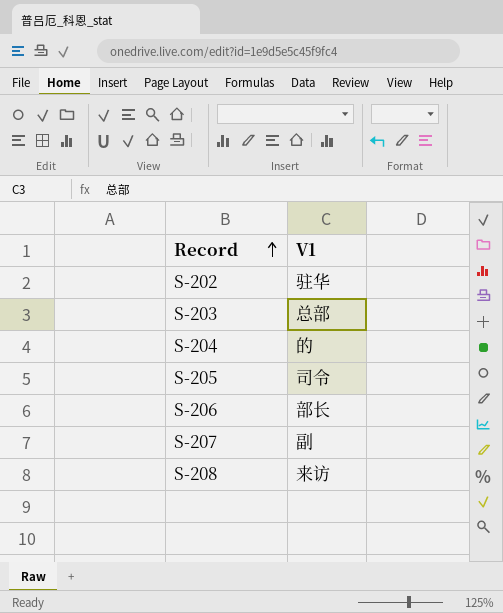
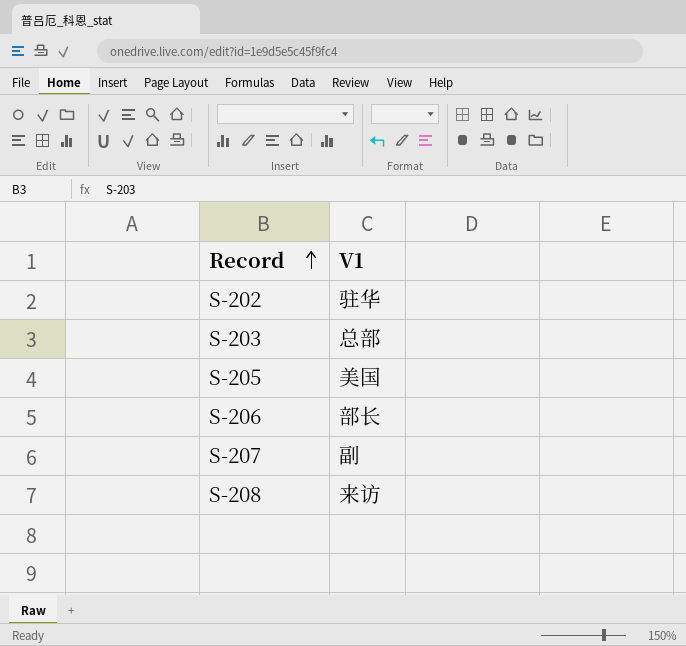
row S-204: 的 -> none
S-205 | V1: 司令 -> 美国

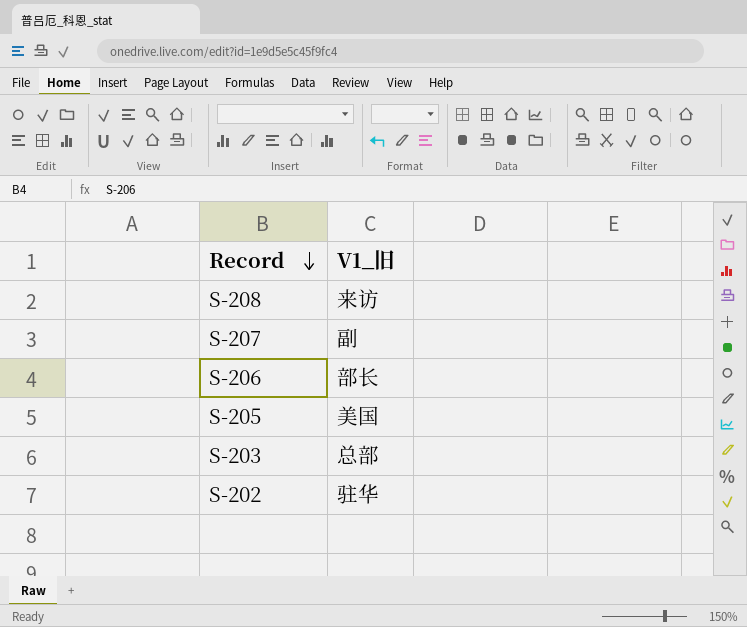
row order: Record ascending -> Record descending
column name: V1 -> V1_旧

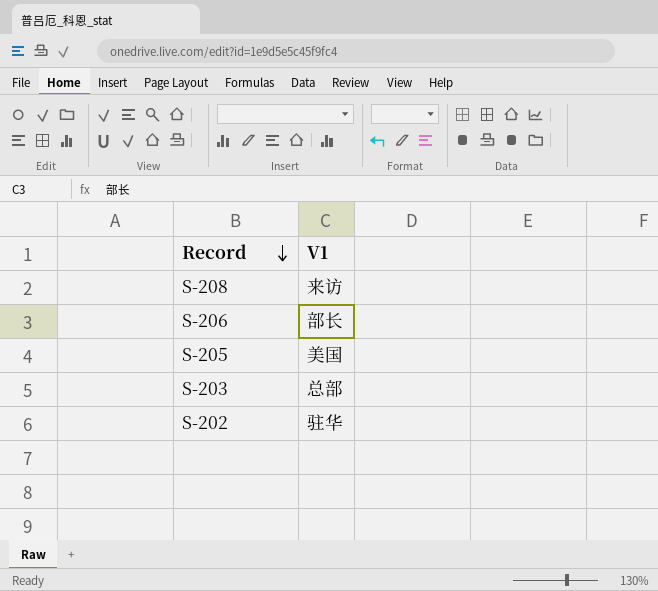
column name: V1_旧 -> V1
row S-207: 副 -> none

